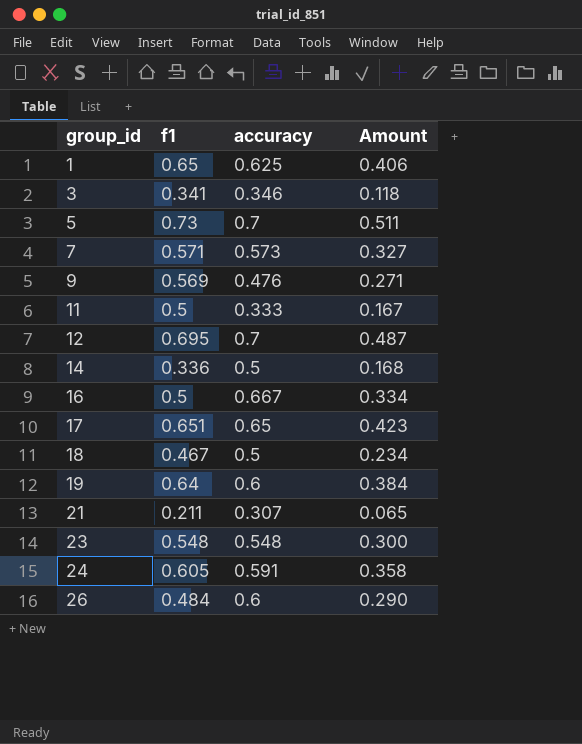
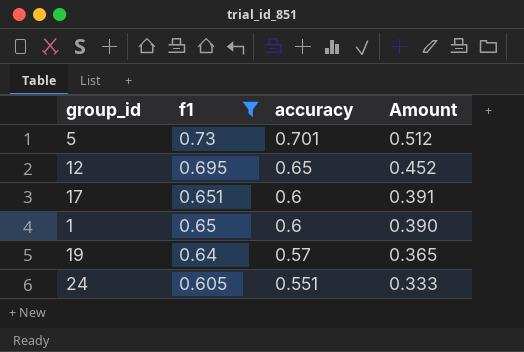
filter: none -> f1 >= 0.605
row order: group_id ascending -> f1 descending
5 | accuracy: 0.7 -> 0.701
5 | Amount: 0.511 -> 0.512
12 | accuracy: 0.7 -> 0.65
12 | Amount: 0.487 -> 0.452
17 | accuracy: 0.65 -> 0.6
17 | Amount: 0.423 -> 0.391
1 | accuracy: 0.625 -> 0.6
1 | Amount: 0.406 -> 0.390
19 | accuracy: 0.6 -> 0.57
19 | Amount: 0.384 -> 0.365
24 | accuracy: 0.591 -> 0.551
24 | Amount: 0.358 -> 0.333

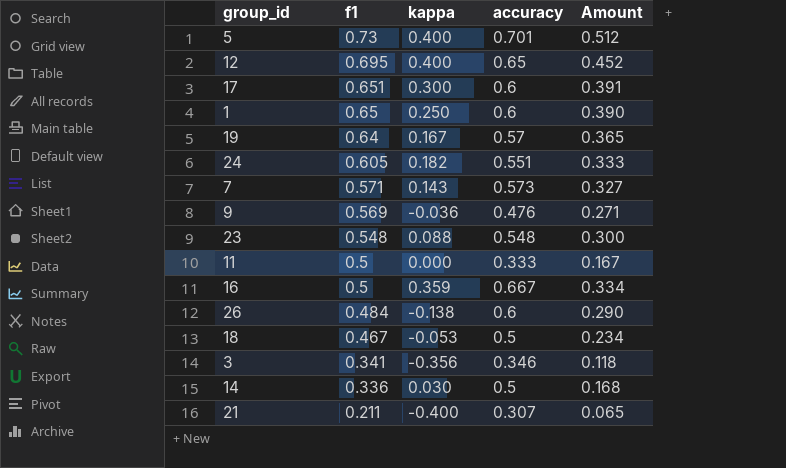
filter: f1 >= 0.605 -> none
column kappa | position: none -> 3

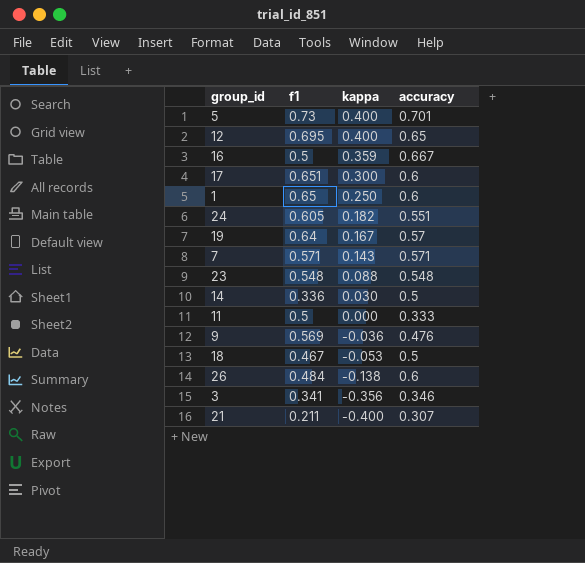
row order: f1 descending -> kappa descending
column Amount | formula: [f1] * [accuracy] -> none
7 | accuracy: 0.573 -> 0.571

